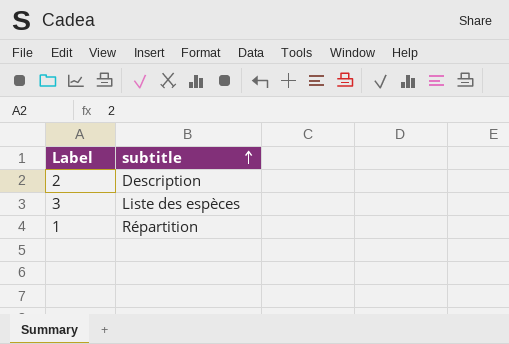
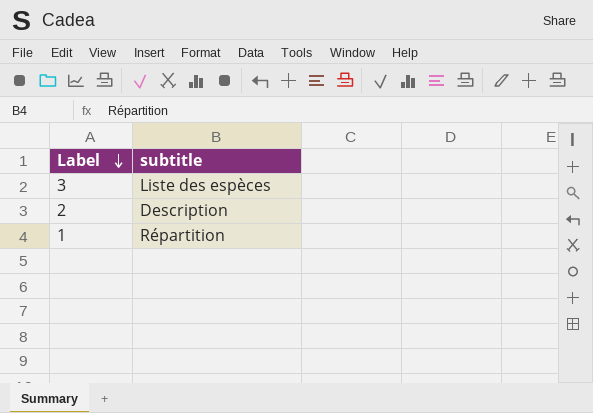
row order: subtitle ascending -> Label descending

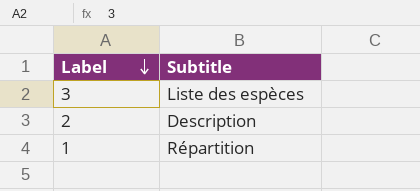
column name: subtitle -> Subtitle

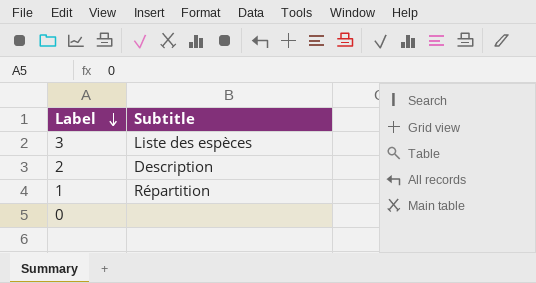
row 0: none -> none

